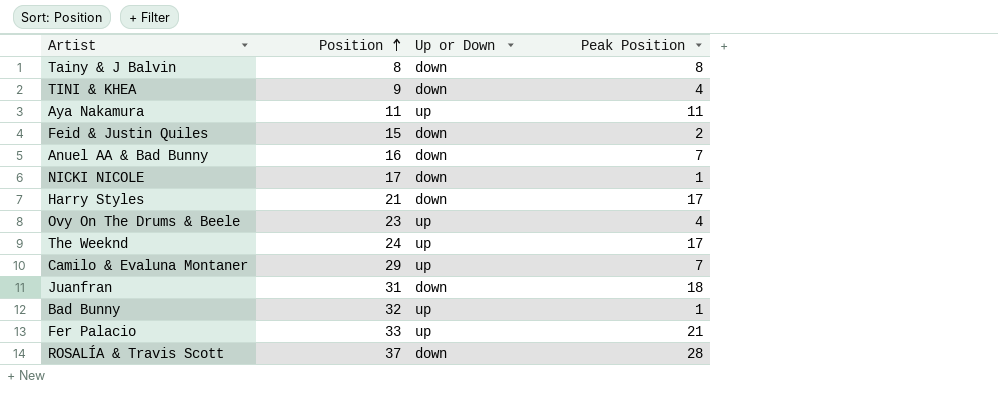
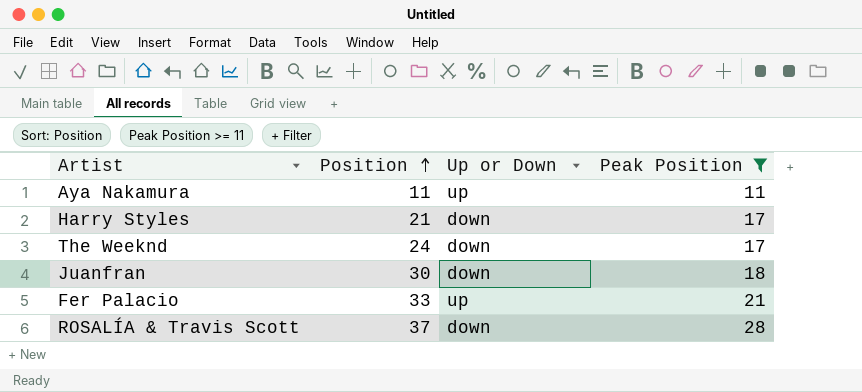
filter: none -> Peak Position >= 11
The Weeknd | Up or Down: up -> down
Juanfran | Position: 31 -> 30

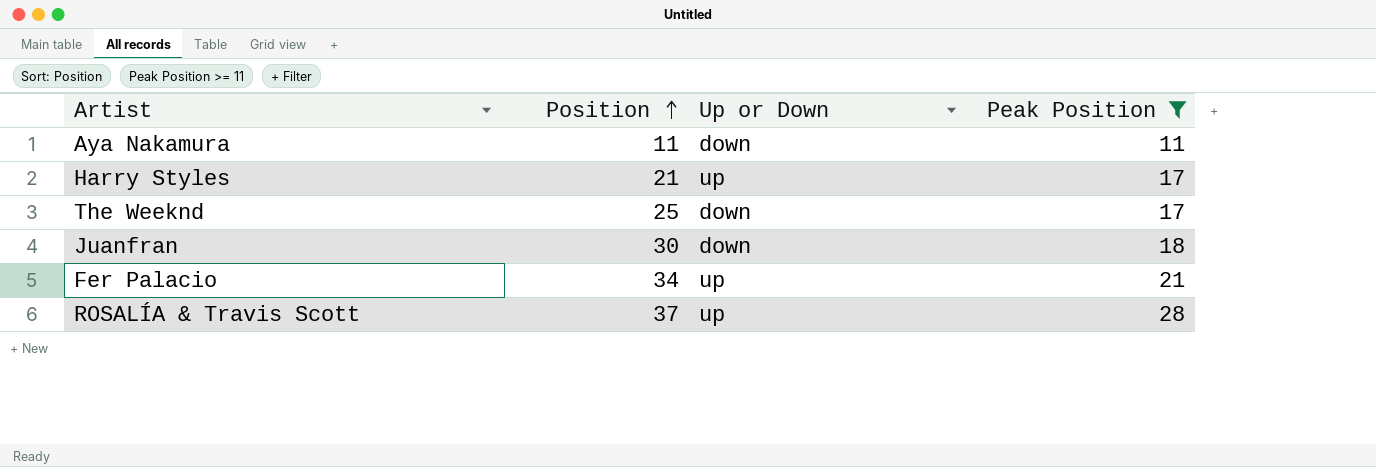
Aya Nakamura | Up or Down: up -> down
Harry Styles | Up or Down: down -> up
The Weeknd | Position: 24 -> 25
Fer Palacio | Position: 33 -> 34
ROSALÍA & Travis Scott | Up or Down: down -> up

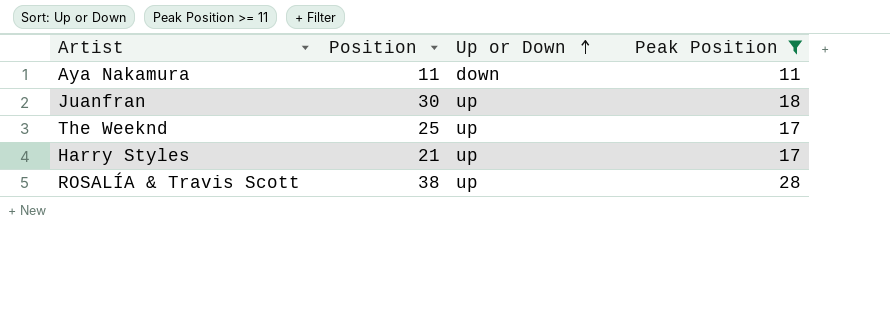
row order: Position ascending -> Up or Down ascending
row Fer Palacio: 34 | up | 21 -> none
Juanfran | Up or Down: down -> up
The Weeknd | Up or Down: down -> up
ROSALÍA & Travis Scott | Position: 37 -> 38

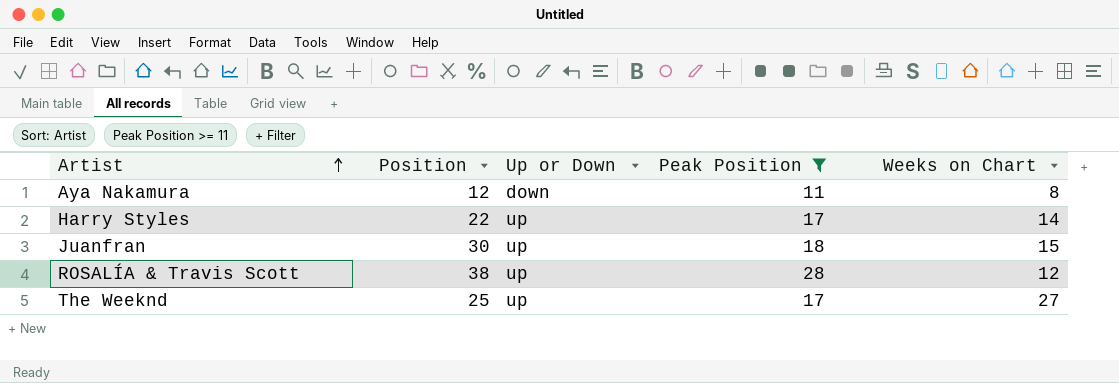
row order: Up or Down ascending -> Artist ascending
column Weeks on Chart | position: none -> 5
Aya Nakamura | Position: 11 -> 12
Harry Styles | Position: 21 -> 22

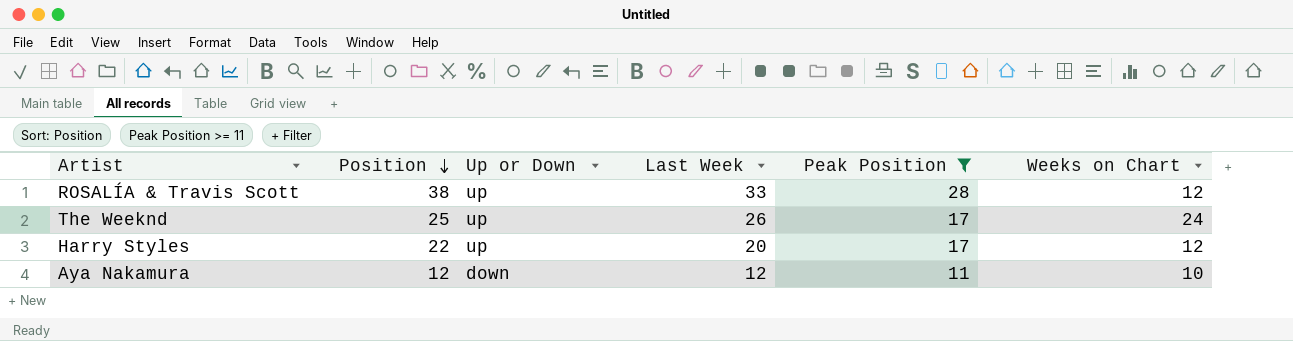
row order: Artist ascending -> Position descending
column Last Week | position: none -> 4
row Juanfran: 30 | up | 18 | 15 -> none
The Weeknd | Weeks on Chart: 27 -> 24
Harry Styles | Weeks on Chart: 14 -> 12
Aya Nakamura | Weeks on Chart: 8 -> 10

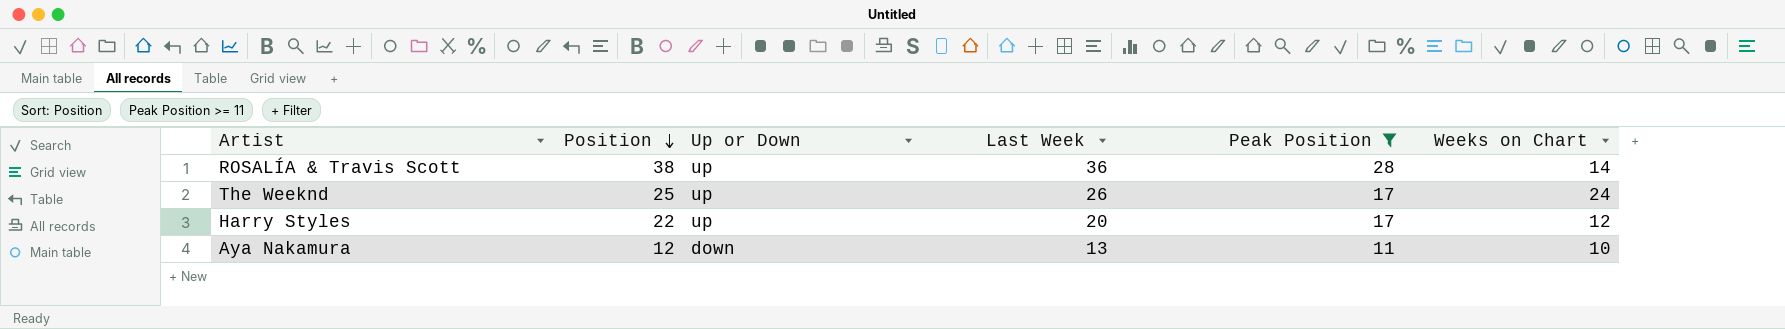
ROSALÍA & Travis Scott | Last Week: 33 -> 36
ROSALÍA & Travis Scott | Weeks on Chart: 12 -> 14
Aya Nakamura | Last Week: 12 -> 13

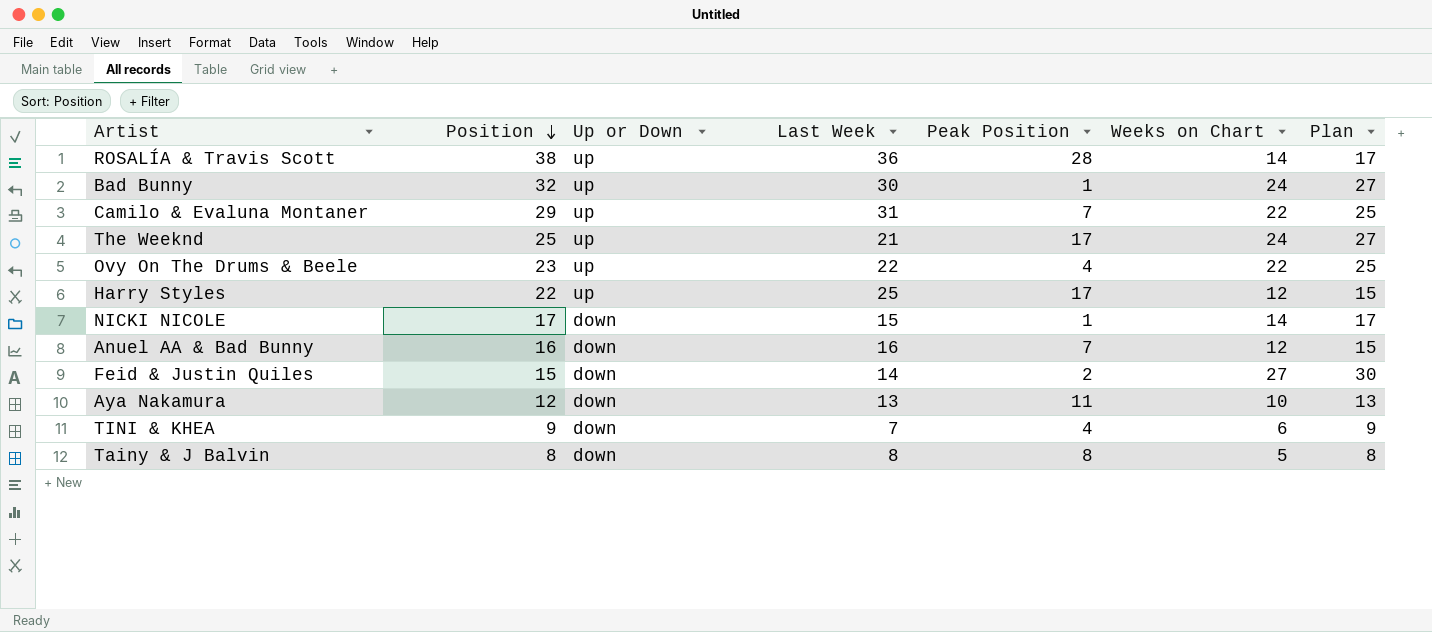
filter: Peak Position >= 11 -> none
column Plan | formula: none -> [Weeks on Chart] + 3
The Weeknd | Last Week: 26 -> 21
Harry Styles | Last Week: 20 -> 25

